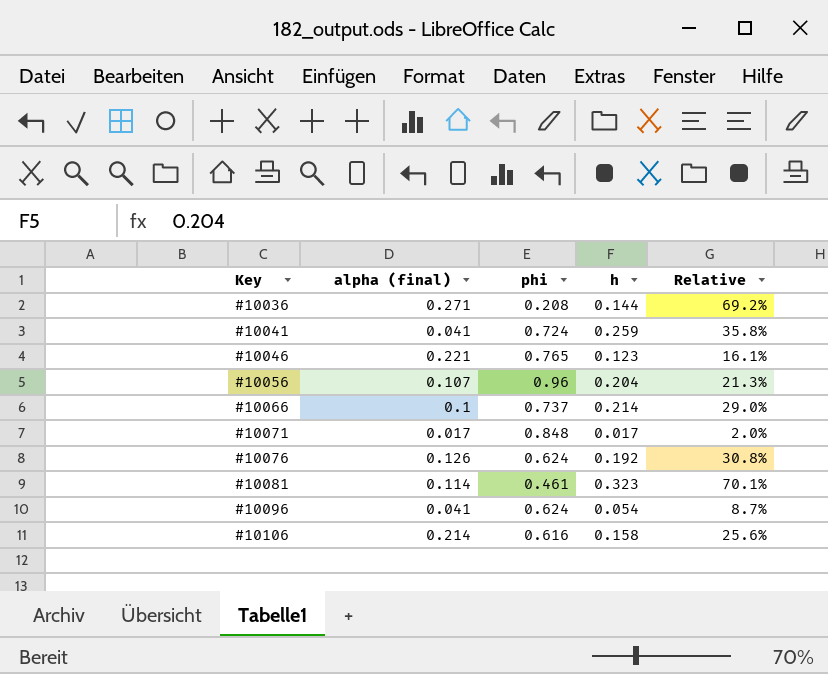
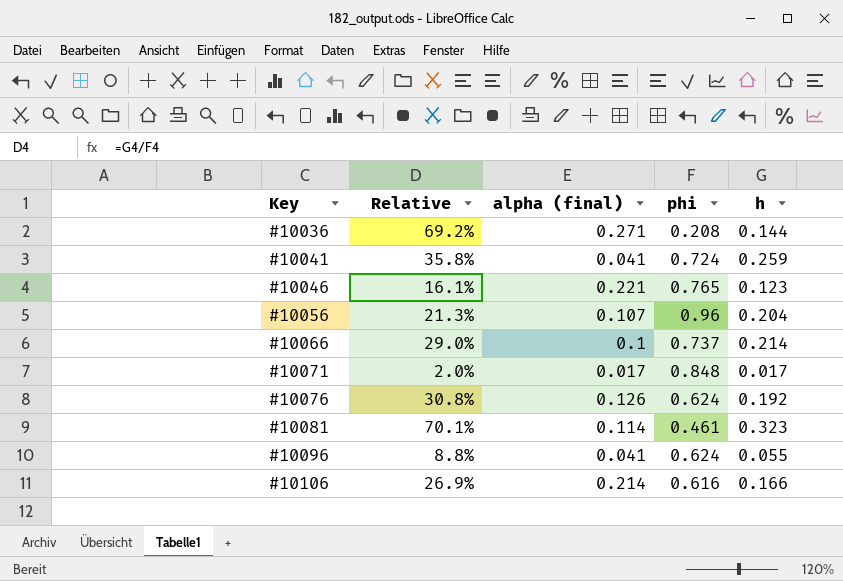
column Relative | position: 5 -> 2
#10096 | Relative: 8.7% -> 8.8%
#10096 | h: 0.054 -> 0.055
#10106 | Relative: 25.6% -> 26.9%
#10106 | h: 0.158 -> 0.166

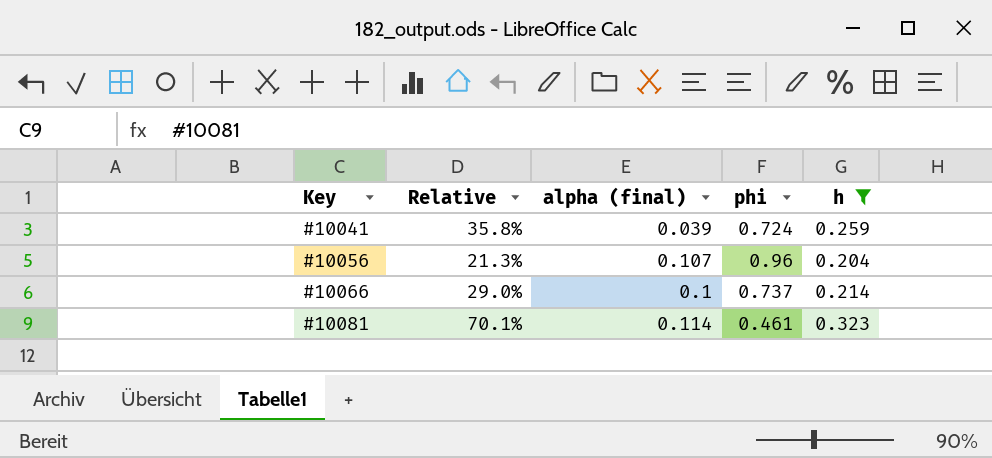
filter: none -> h >= 0.204
#10041 | alpha (final): 0.041 -> 0.039

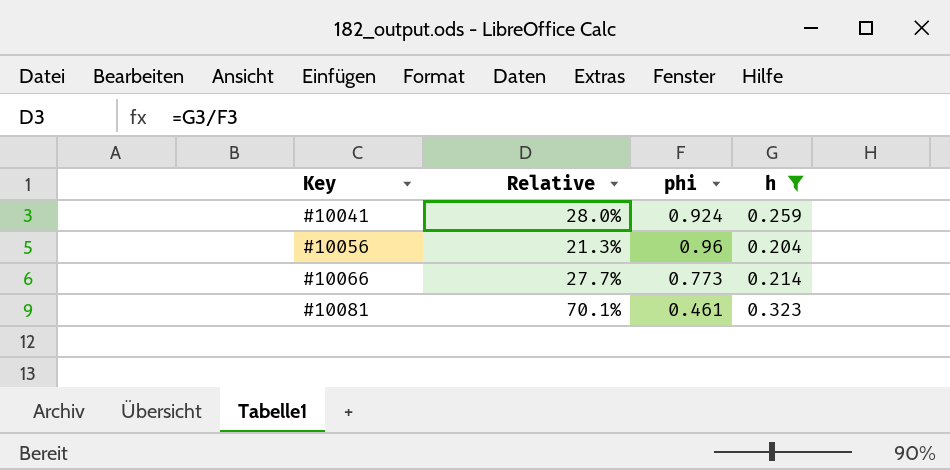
column alpha (final) | position: 3 -> none
#10041 | Relative: 35.8% -> 28.0%
#10041 | phi: 0.724 -> 0.924
#10066 | Relative: 29.0% -> 27.7%
#10066 | phi: 0.737 -> 0.773

